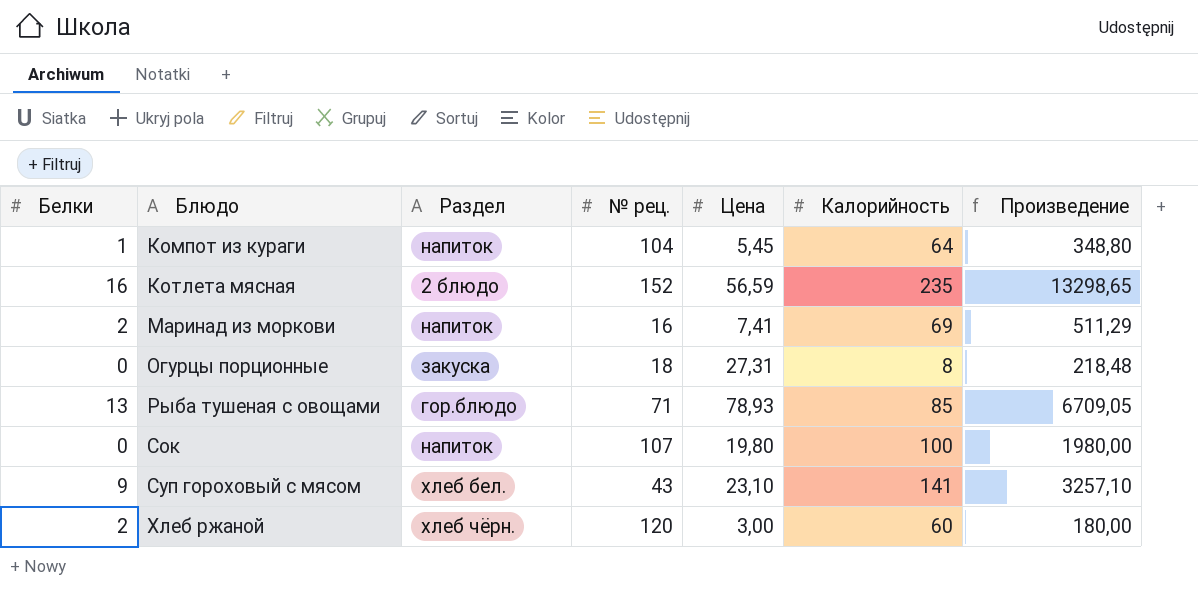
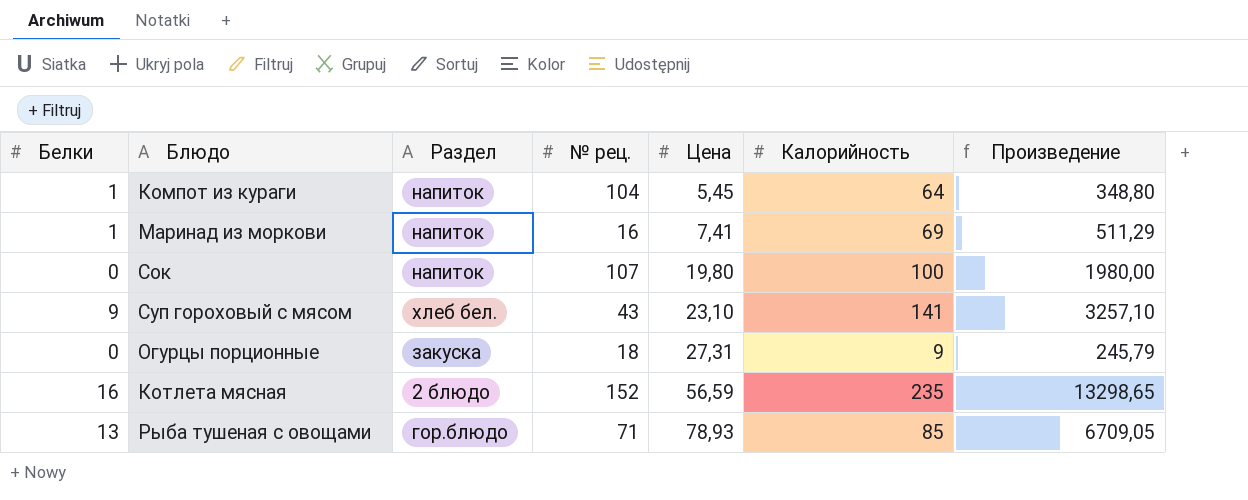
row order: Блюдо ascending -> Цена ascending
row Хлеб ржаной: 2 | хлеб чёрн. | 120 | 3,00 | 60 | 180,00 -> none
Маринад из моркови | Белки: 2 -> 1
Огурцы порционные | Калорийность: 8 -> 9
Огурцы порционные | Произведение: 218,48 -> 245,79

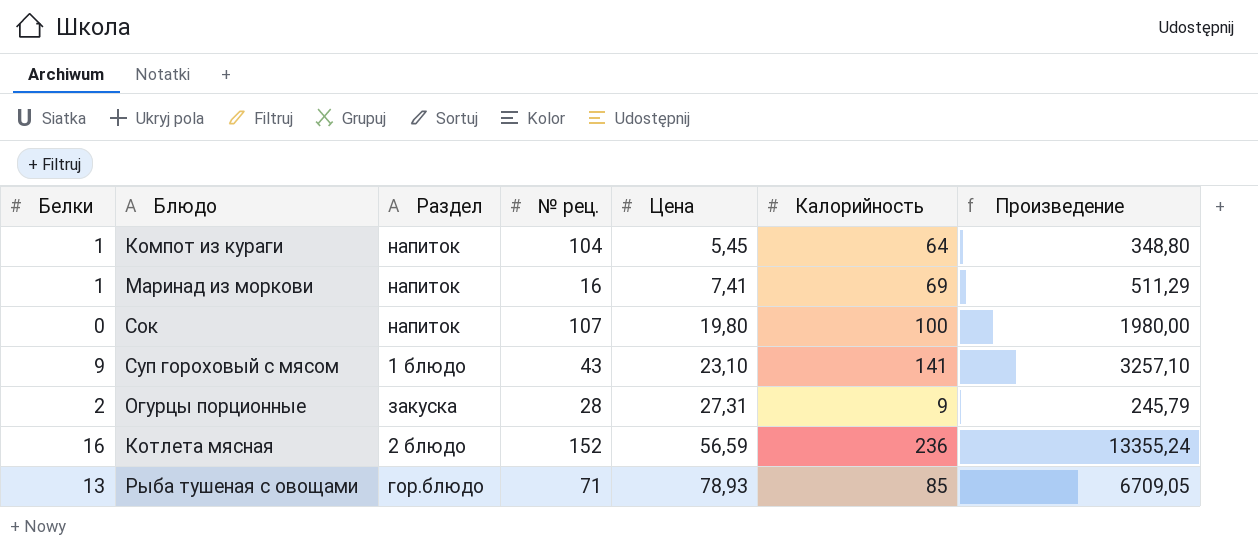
Суп гороховый с мясом | Раздел: хлеб бел. -> 1 блюдо
Огурцы порционные | Белки: 0 -> 2
Огурцы порционные | № рец.: 18 -> 28
Котлета мясная | Калорийность: 235 -> 236
Котлета мясная | Произведение: 13298,65 -> 13355,24

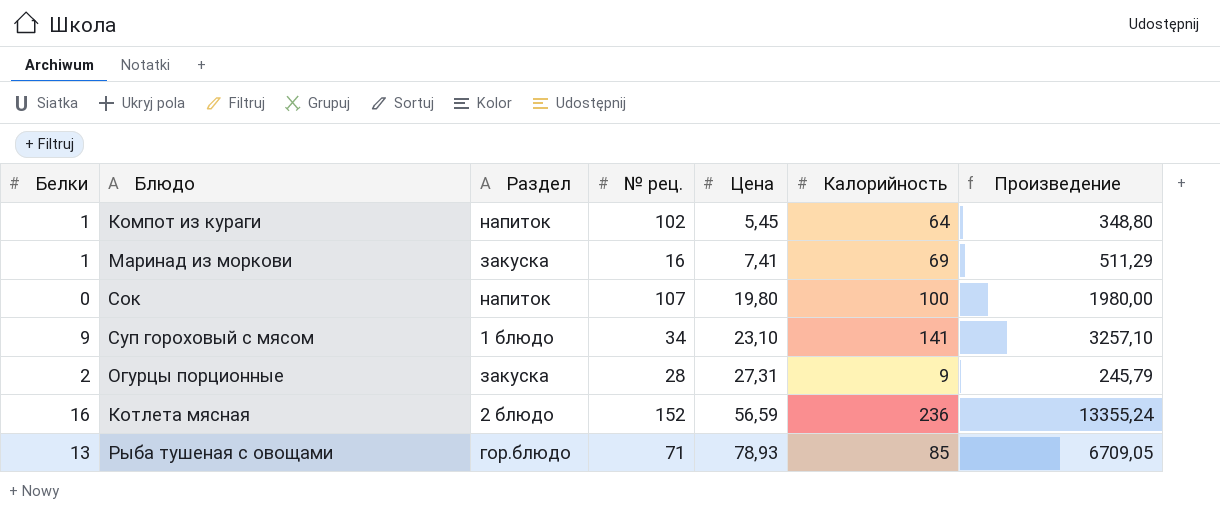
Компот из кураги | № рец.: 104 -> 102
Маринад из моркови | Раздел: напиток -> закуска
Суп гороховый с мясом | № рец.: 43 -> 34

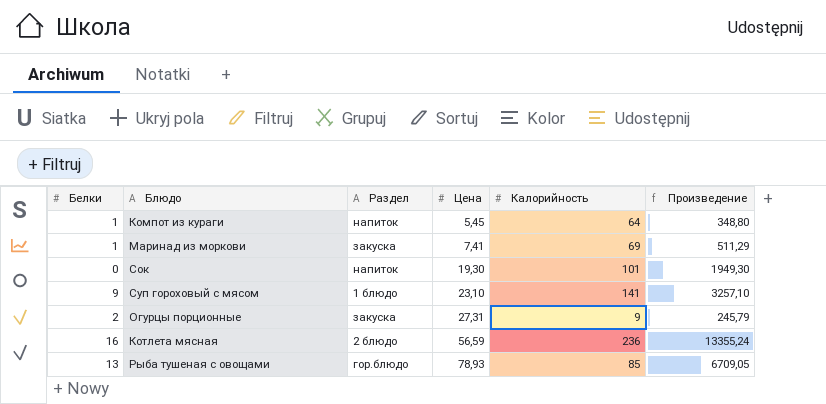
column № рец. | position: 4 -> none
Сок | Цена: 19,80 -> 19,30
Сок | Калорийность: 100 -> 101
Сок | Произведение: 1980,00 -> 1949,30

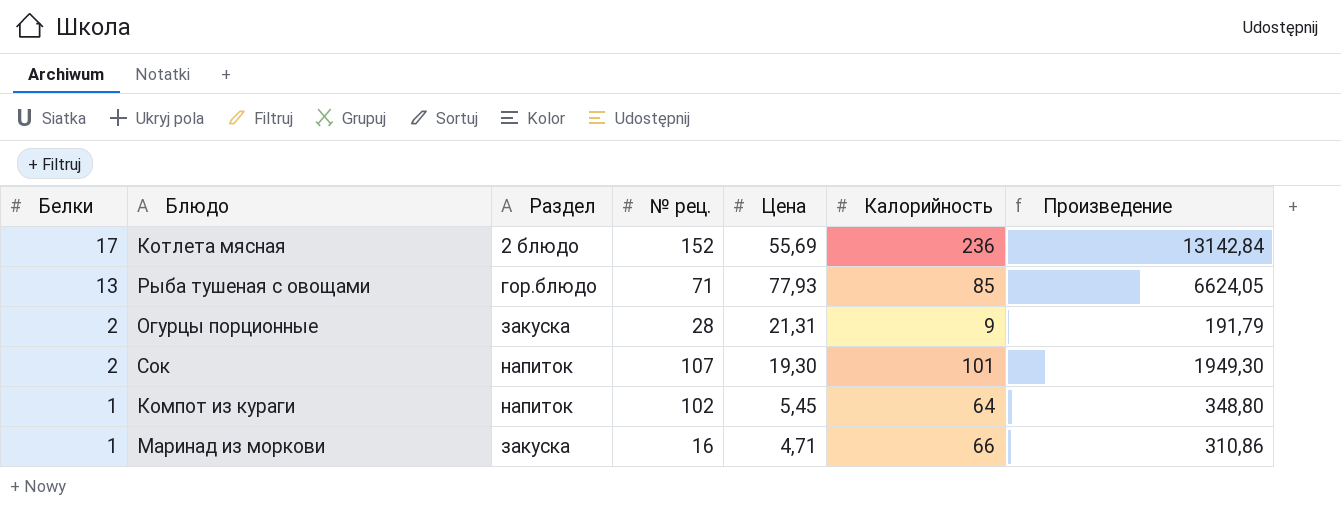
row order: Цена ascending -> Белки descending
column № рец. | position: none -> 4
row Суп гороховый с мясом: 9 | 1 блюдо | 23,10 | 141 | 3257,10 -> none
Котлета мясная | Белки: 16 -> 17
Котлета мясная | Цена: 56,59 -> 55,69
Котлета мясная | Произведение: 13355,24 -> 13142,84
Рыба тушеная с овощами | Цена: 78,93 -> 77,93
Рыба тушеная с овощами | Произведение: 6709,05 -> 6624,05
Огурцы порционные | Цена: 27,31 -> 21,31
Огурцы порционные | Произведение: 245,79 -> 191,79
Сок | Белки: 0 -> 2
Маринад из моркови | Цена: 7,41 -> 4,71
Маринад из моркови | Калорийность: 69 -> 66
Маринад из моркови | Произведение: 511,29 -> 310,86

